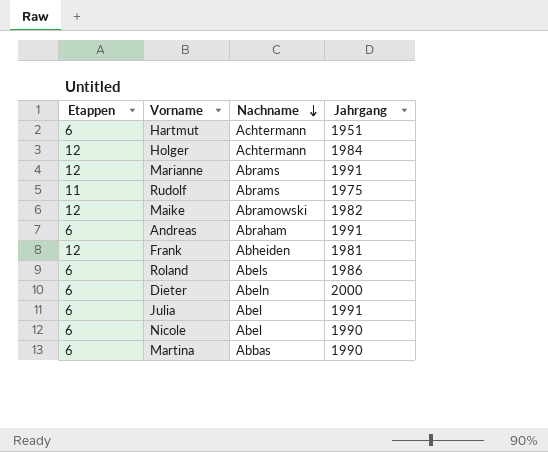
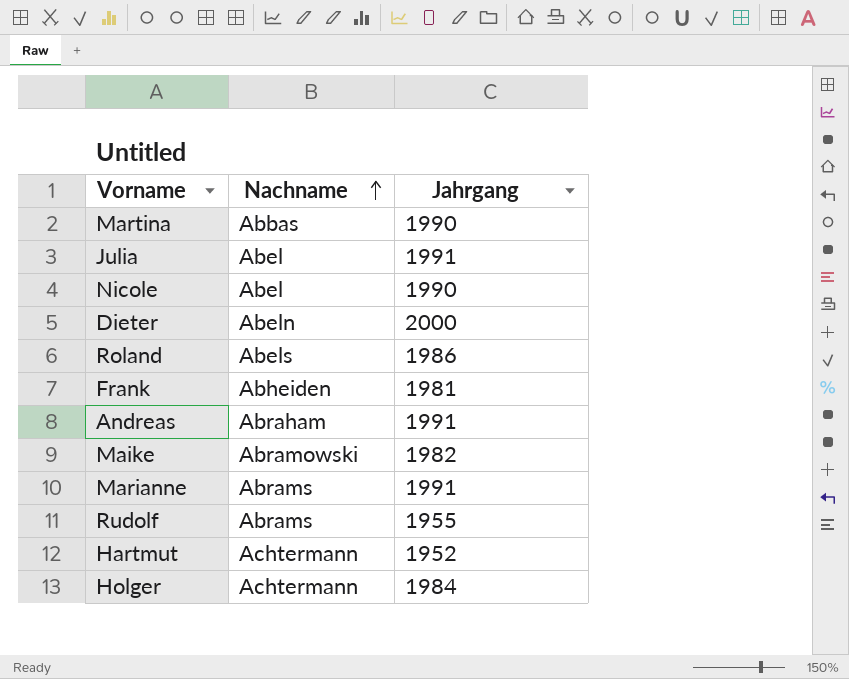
row order: Nachname descending -> Nachname ascending
column Etappen | position: 1 -> none
Rudolf | Jahrgang: 1975 -> 1955
Hartmut | Jahrgang: 1951 -> 1952

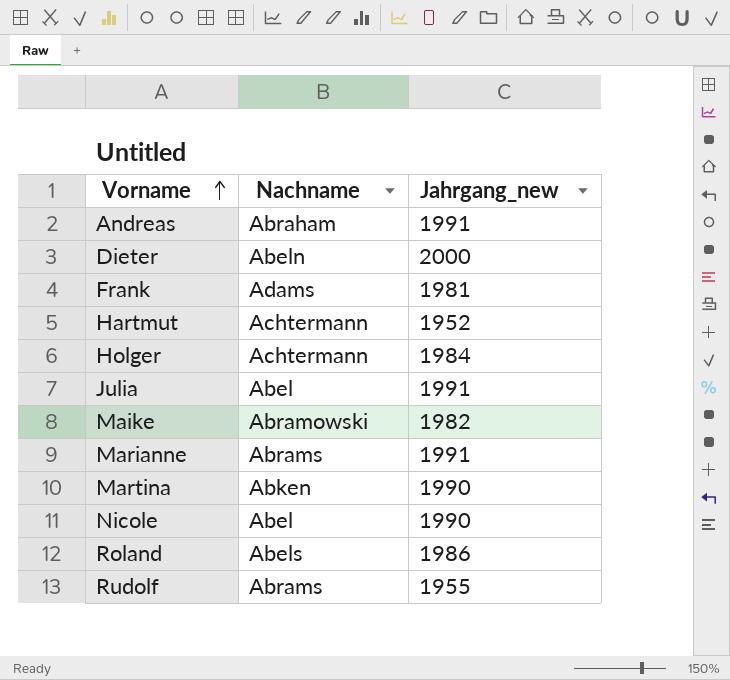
row order: Nachname ascending -> Vorname ascending
column name: Jahrgang -> Jahrgang_new
Frank | Nachname: Abheiden -> Adams
Martina | Nachname: Abbas -> Abken

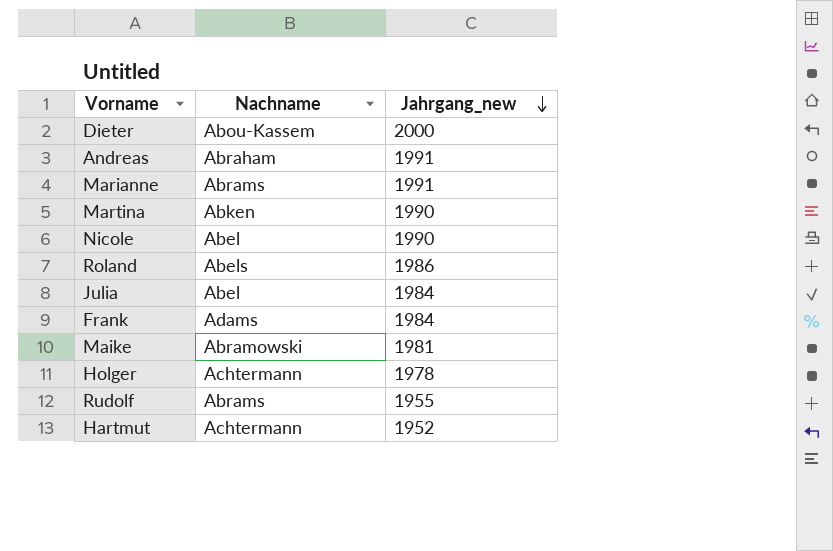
row order: Vorname ascending -> Jahrgang_new descending
Dieter | Nachname: Abeln -> Abou-Kassem
Julia | Jahrgang_new: 1991 -> 1984
Frank | Jahrgang_new: 1981 -> 1984
Maike | Jahrgang_new: 1982 -> 1981
Holger | Jahrgang_new: 1984 -> 1978

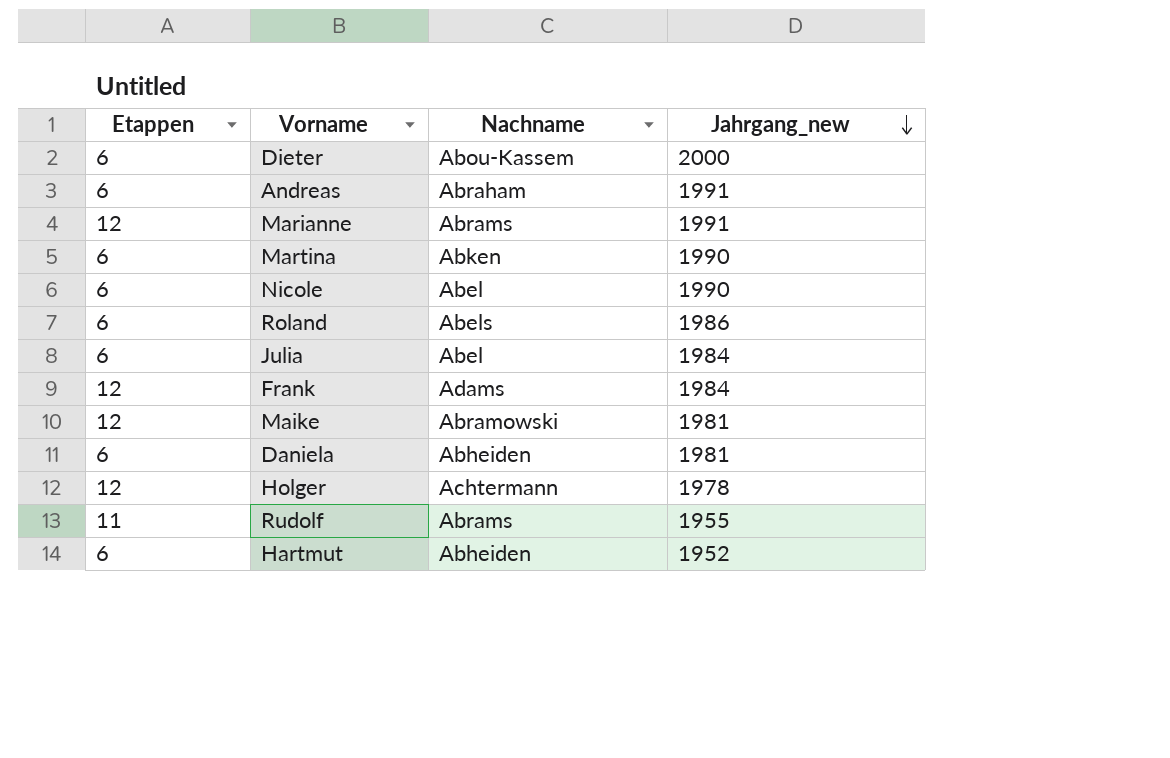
column Etappen | position: none -> 1
row Daniela: none -> 6 | Abheiden | 1981
Hartmut | Nachname: Achtermann -> Abheiden

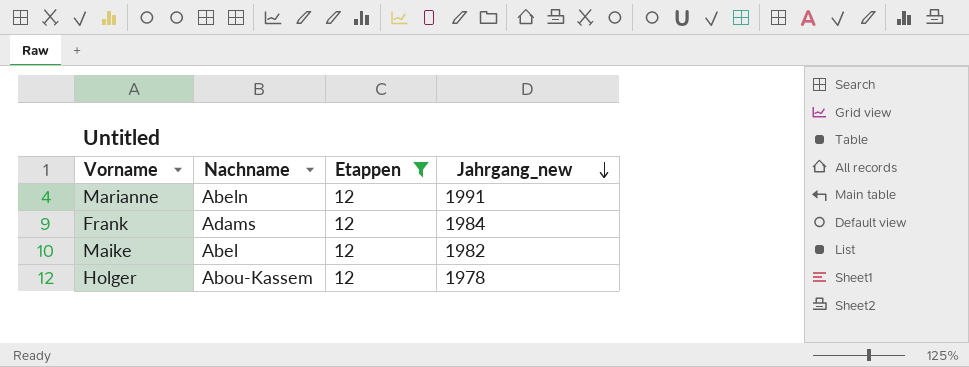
filter: none -> Etappen = 12
column Etappen | position: 1 -> 3
Marianne | Nachname: Abrams -> Abeln
Maike | Nachname: Abramowski -> Abel
Maike | Jahrgang_new: 1981 -> 1982
Holger | Nachname: Achtermann -> Abou-Kassem

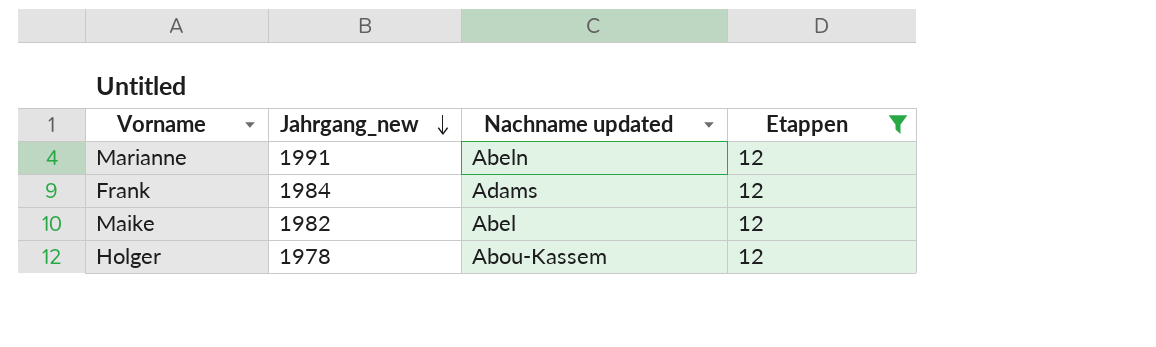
column Jahrgang_new | position: 4 -> 2
column name: Nachname -> Nachname updated

